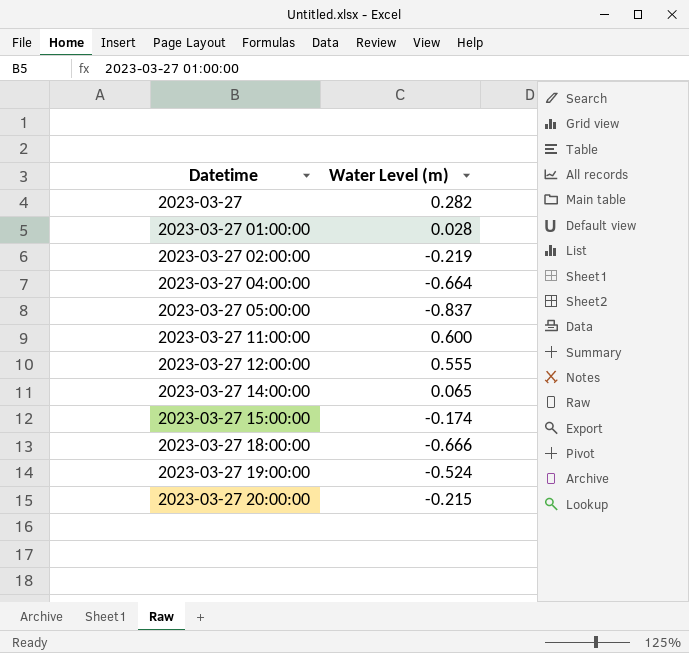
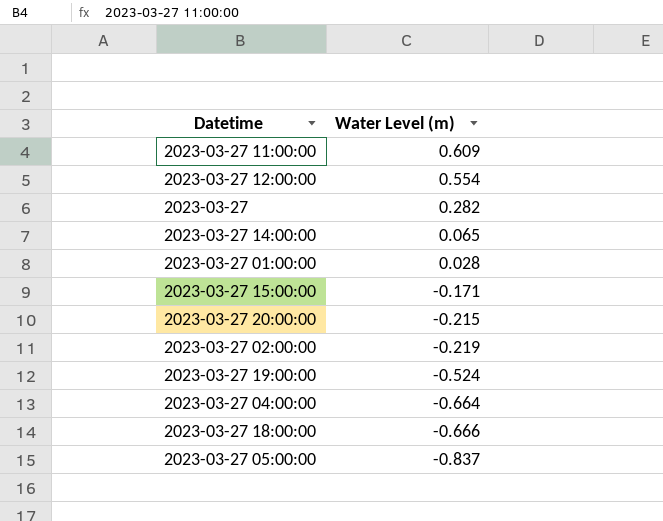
row order: Datetime ascending -> Water Level (m) descending
2023-03-27 11:00:00 | Water Level (m): 0.600 -> 0.609
2023-03-27 12:00:00 | Water Level (m): 0.555 -> 0.554
2023-03-27 15:00:00 | Water Level (m): -0.174 -> -0.171

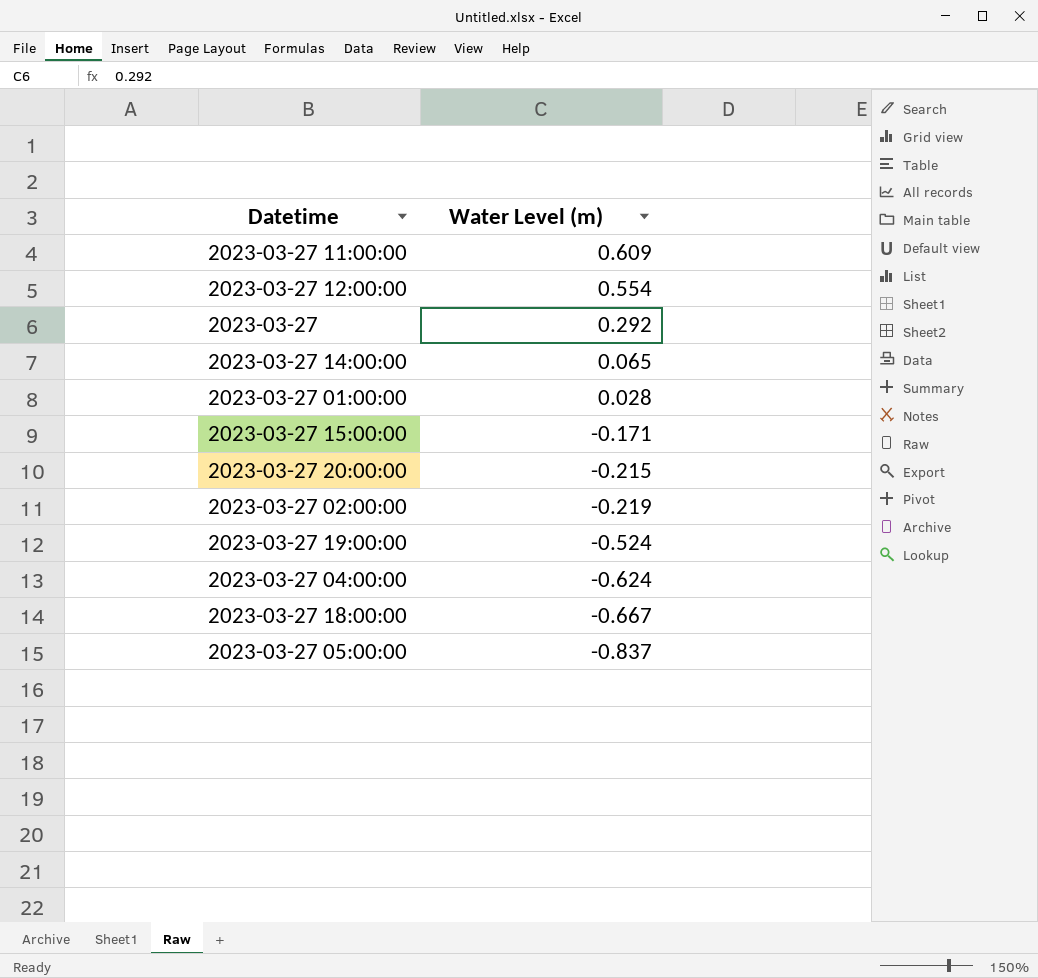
2023-03-27 | Water Level (m): 0.282 -> 0.292
2023-03-27 04:00:00 | Water Level (m): -0.664 -> -0.624
2023-03-27 18:00:00 | Water Level (m): -0.666 -> -0.667

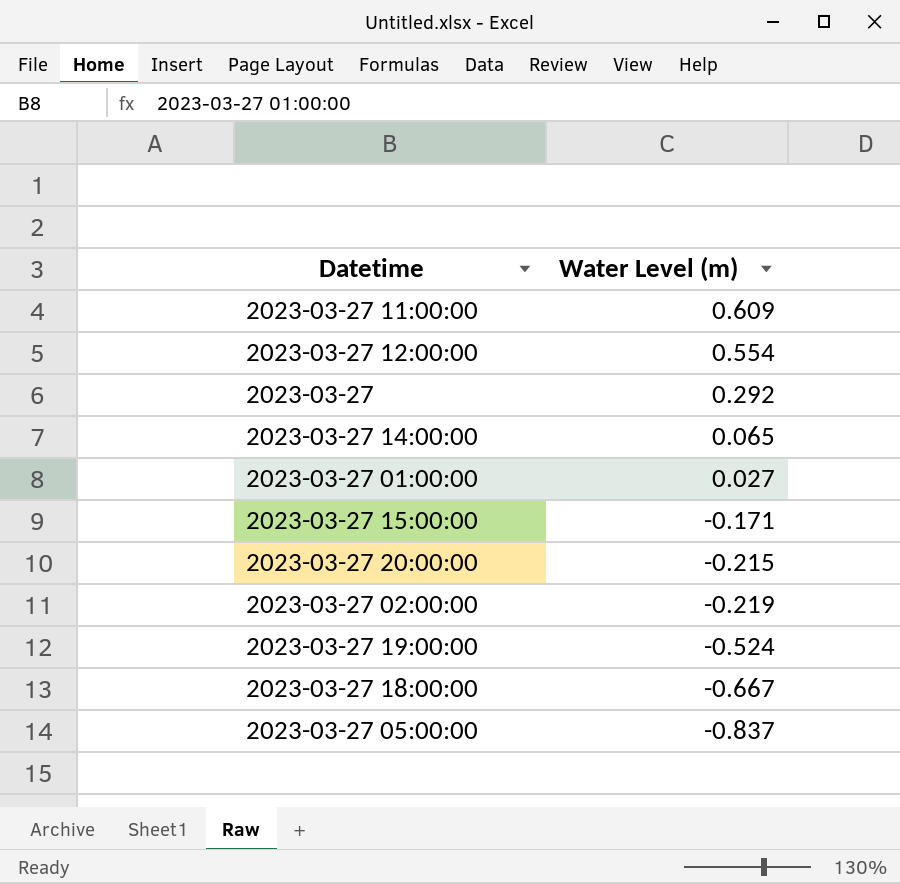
row 2023-03-27 04:00:00: -0.624 -> none
2023-03-27 01:00:00 | Water Level (m): 0.028 -> 0.027

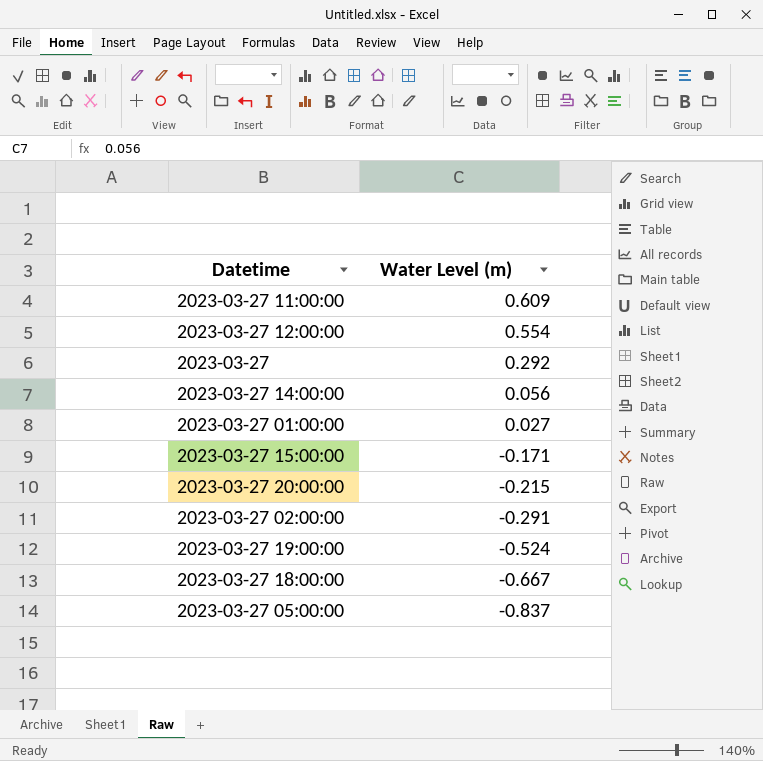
2023-03-27 14:00:00 | Water Level (m): 0.065 -> 0.056
2023-03-27 02:00:00 | Water Level (m): -0.219 -> -0.291

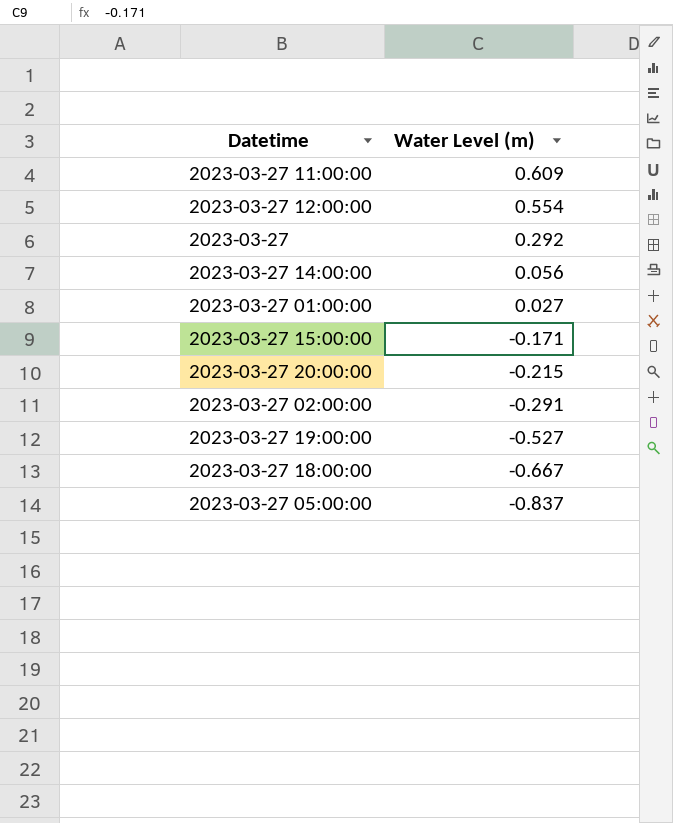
2023-03-27 19:00:00 | Water Level (m): -0.524 -> -0.527

